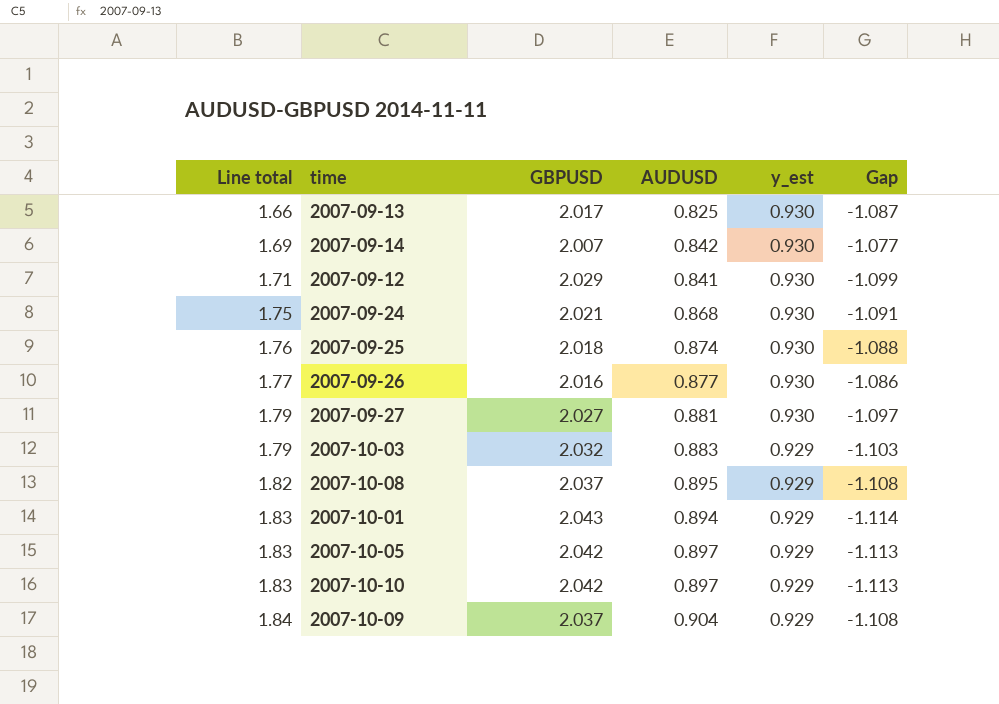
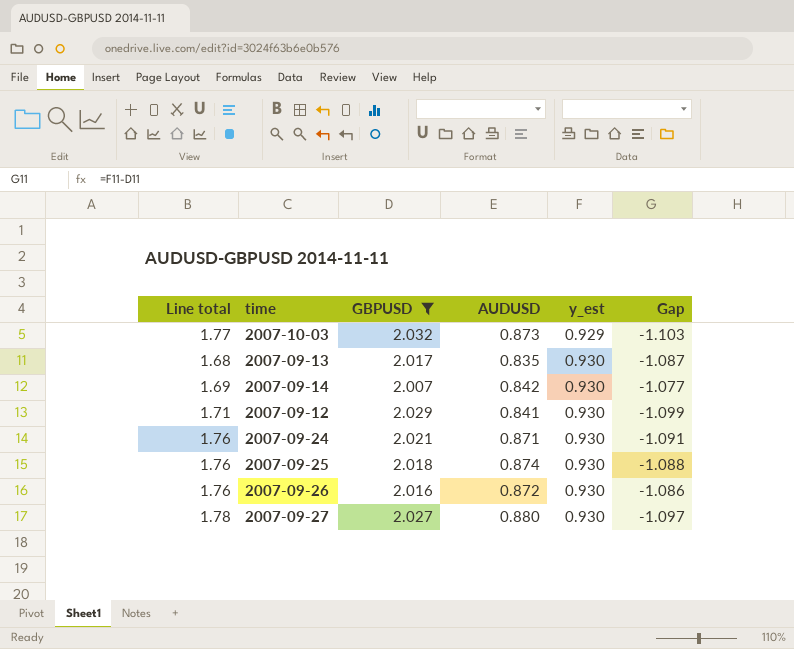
filter: none -> GBPUSD <= 2.032
row order: Line total ascending -> y_est ascending
2007-10-03 | Line total: 1.79 -> 1.77
2007-10-03 | AUDUSD: 0.883 -> 0.873
2007-09-13 | Line total: 1.66 -> 1.68
2007-09-13 | AUDUSD: 0.825 -> 0.835
2007-09-24 | Line total: 1.75 -> 1.76
2007-09-24 | AUDUSD: 0.868 -> 0.871
2007-09-26 | Line total: 1.77 -> 1.76
2007-09-26 | AUDUSD: 0.877 -> 0.872
2007-09-27 | Line total: 1.79 -> 1.78
2007-09-27 | AUDUSD: 0.881 -> 0.880

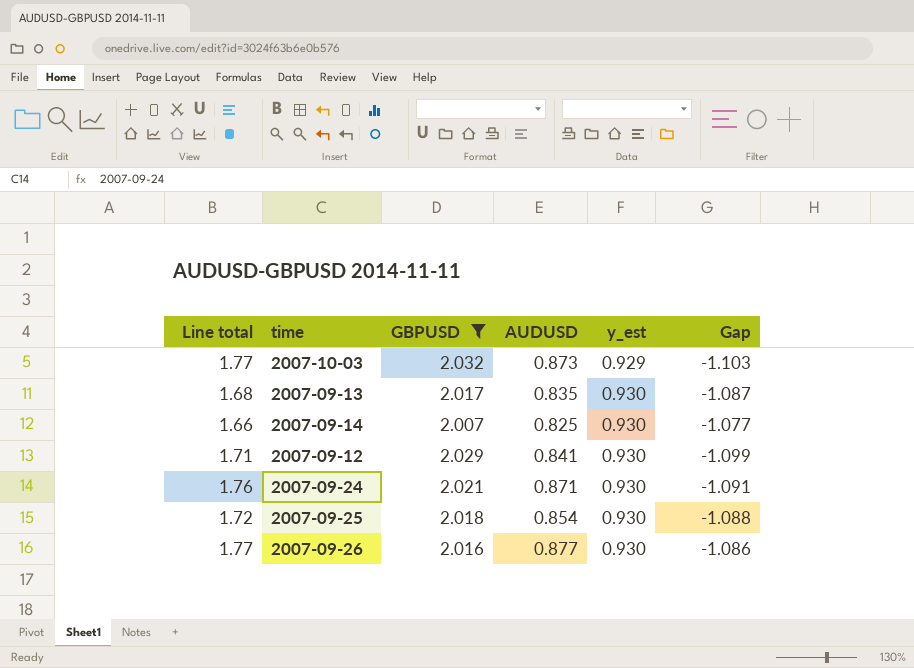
row 2007-09-27: 1.78 | 2.027 | 0.880 | 0.930 | -1.097 -> none
2007-09-14 | Line total: 1.69 -> 1.66
2007-09-14 | AUDUSD: 0.842 -> 0.825
2007-09-25 | Line total: 1.76 -> 1.72
2007-09-25 | AUDUSD: 0.874 -> 0.854
2007-09-26 | Line total: 1.76 -> 1.77
2007-09-26 | AUDUSD: 0.872 -> 0.877

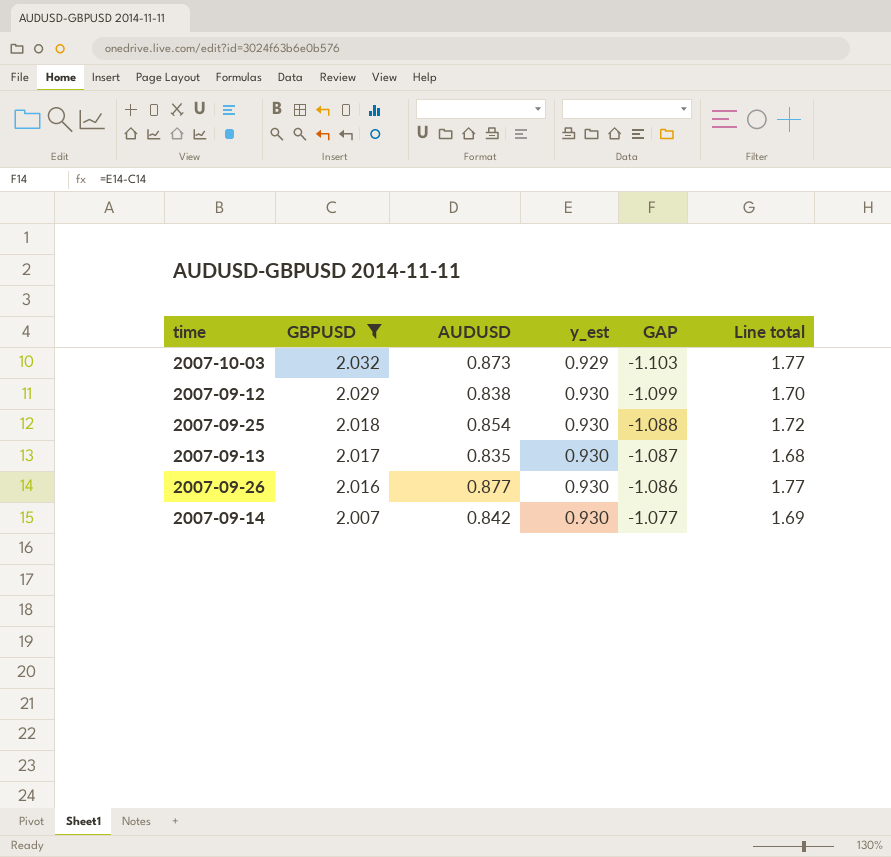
row order: y_est ascending -> GBPUSD descending
column name: Gap -> GAP
column Line total | position: 1 -> 6
row 2007-09-24: 1.76 | 2.021 | 0.871 | 0.930 | -1.091 -> none
2007-09-12 | AUDUSD: 0.841 -> 0.838
2007-09-12 | Line total: 1.71 -> 1.70
2007-09-14 | AUDUSD: 0.825 -> 0.842
2007-09-14 | Line total: 1.66 -> 1.69

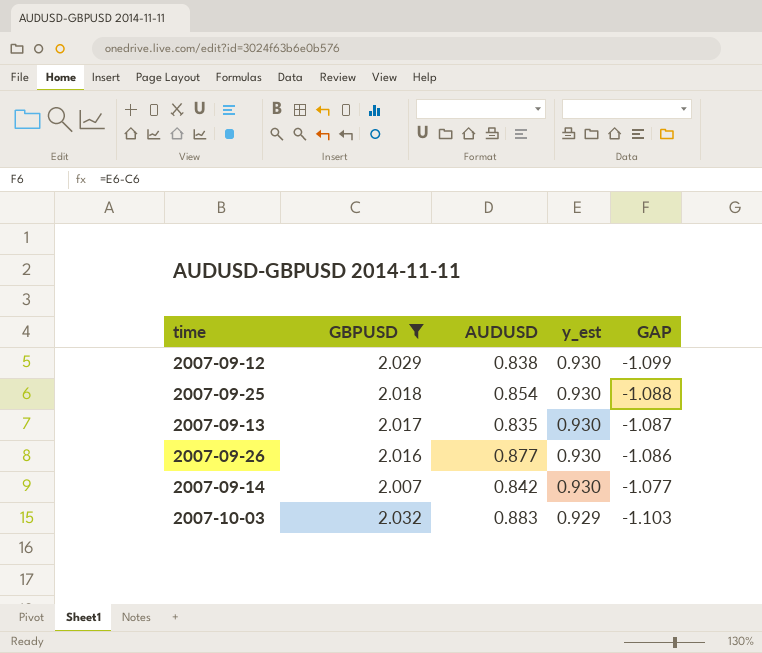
row order: GBPUSD descending -> y_est descending
column Line total | formula: [GBPUSD] * [AUDUSD] -> none
2007-10-03 | AUDUSD: 0.873 -> 0.883

